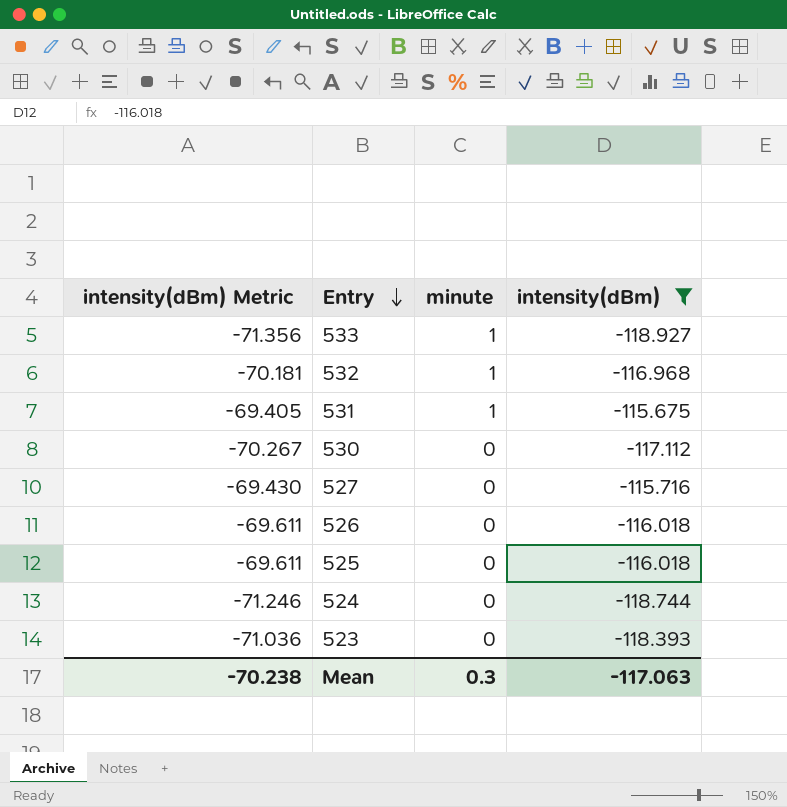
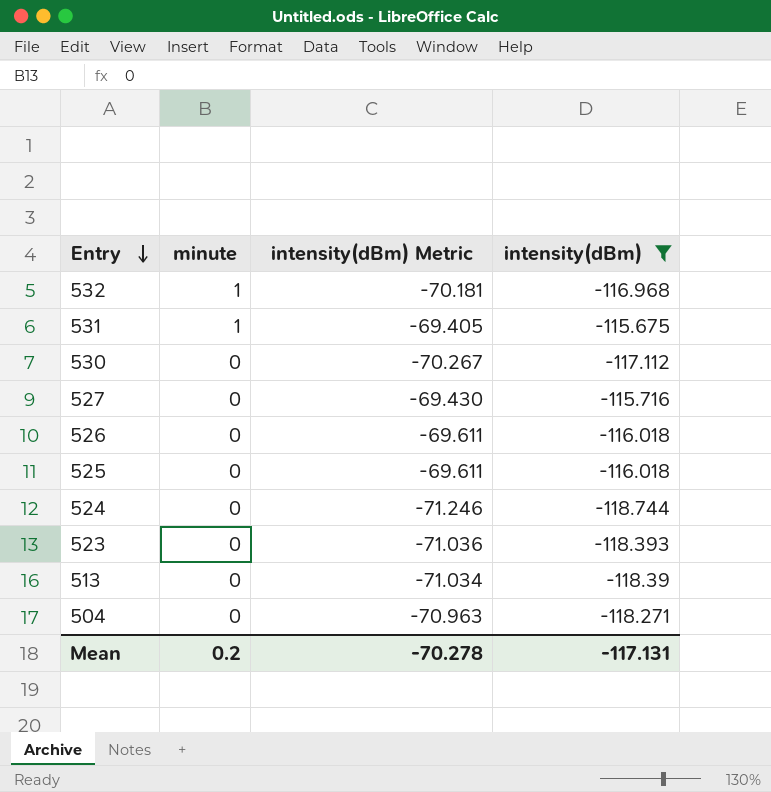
column intensity(dBm) Metric | position: 1 -> 3
row 533: -71.356 | 1 | -118.927 -> none
row 513: none -> 0 | -71.034 | -118.39
row 504: none -> 0 | -70.963 | -118.271
Mean | minute: 0.3 -> 0.2
Mean | intensity(dBm) Metric: -70.238 -> -70.278
Mean | intensity(dBm): -117.063 -> -117.131

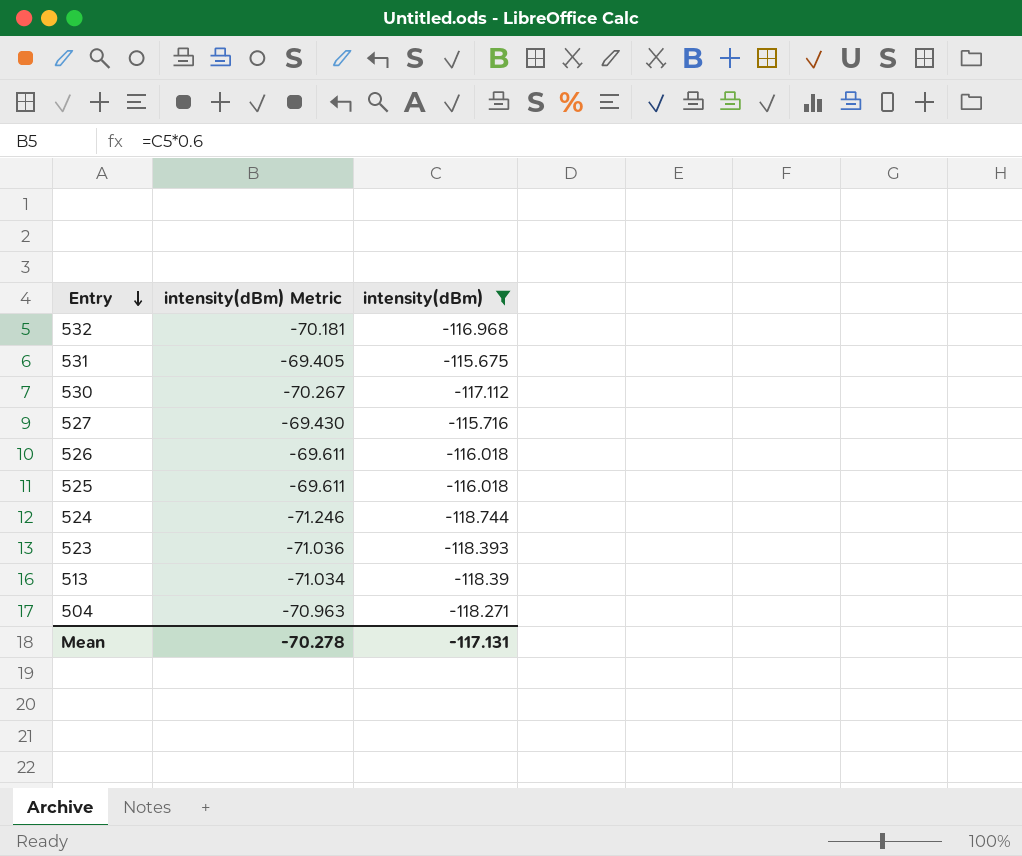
column minute | position: 2 -> none

